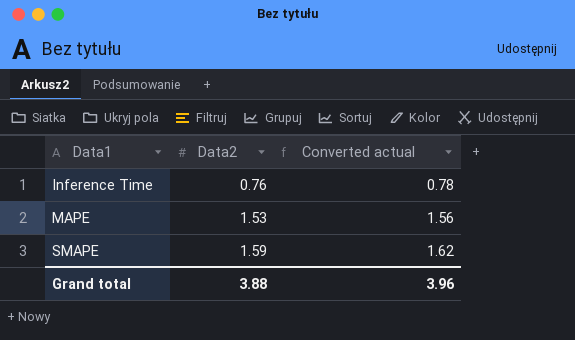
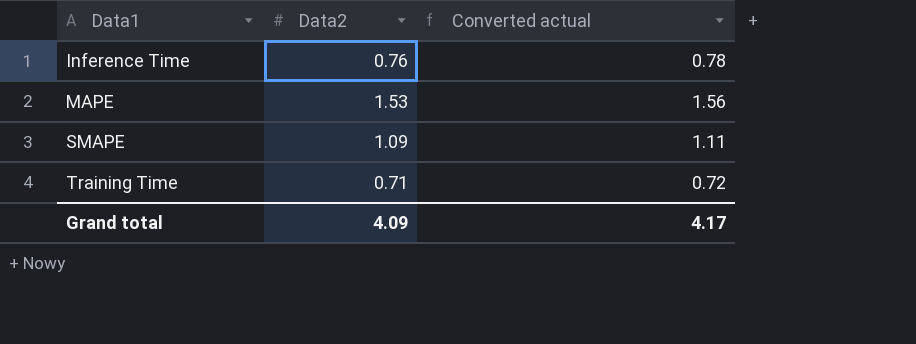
SMAPE | Data2: 1.59 -> 1.09
SMAPE | Converted actual: 1.62 -> 1.11
row Training Time: none -> 0.71 | 0.72
Grand total | Data2: 3.88 -> 4.09
Grand total | Converted actual: 3.96 -> 4.17

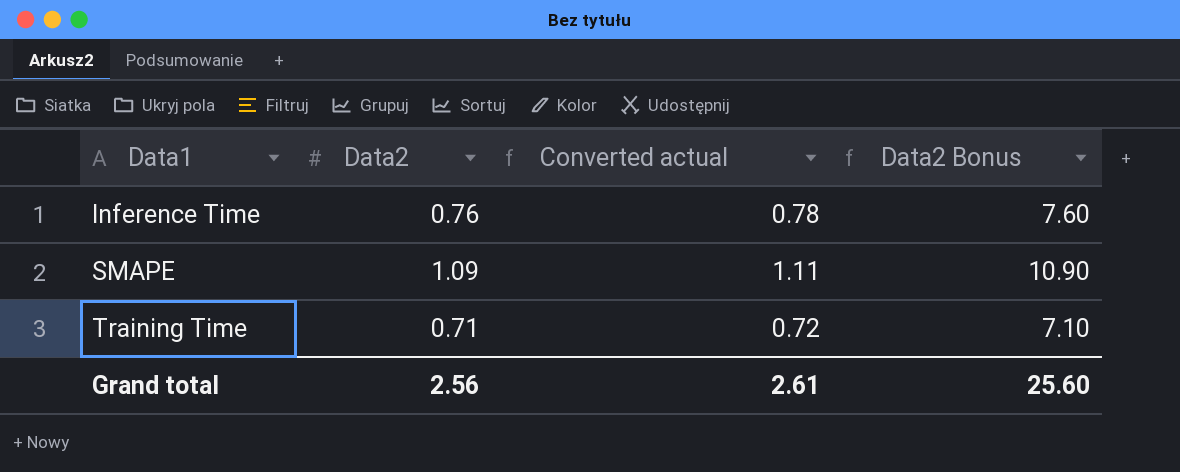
column Data2 Bonus | formula: none -> [Data2] * 10
row MAPE: 1.53 | 1.56 -> none
Grand total | Data2: 4.09 -> 2.56
Grand total | Converted actual: 4.17 -> 2.61

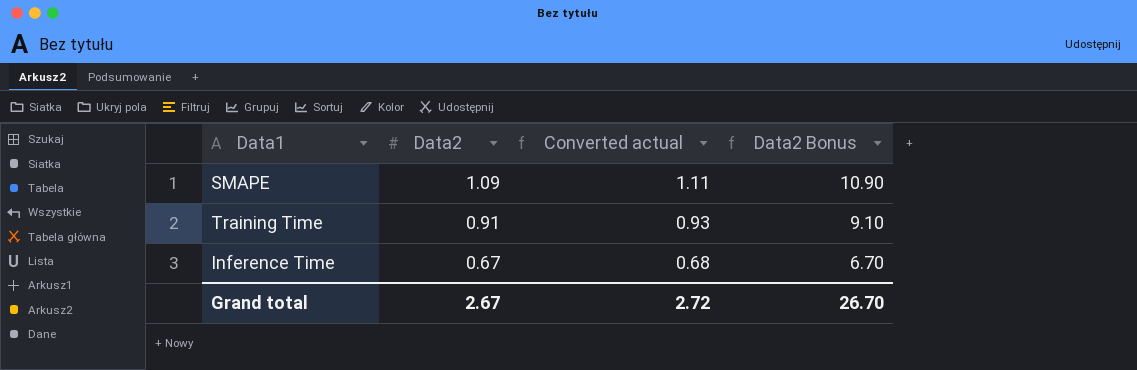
row order: Data1 ascending -> Data2 descending
Training Time | Data2: 0.71 -> 0.91
Training Time | Converted actual: 0.72 -> 0.93
Training Time | Data2 Bonus: 7.10 -> 9.10
Inference Time | Data2: 0.76 -> 0.67
Inference Time | Converted actual: 0.78 -> 0.68
Inference Time | Data2 Bonus: 7.60 -> 6.70
Grand total | Data2: 2.56 -> 2.67
Grand total | Converted actual: 2.61 -> 2.72
Grand total | Data2 Bonus: 25.60 -> 26.70

